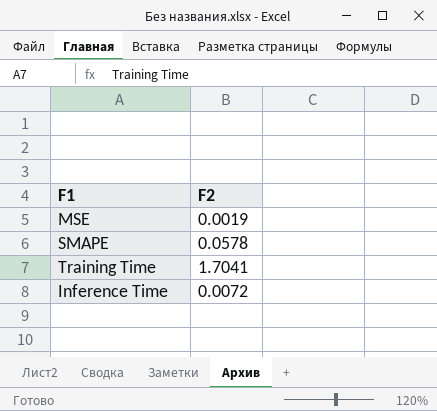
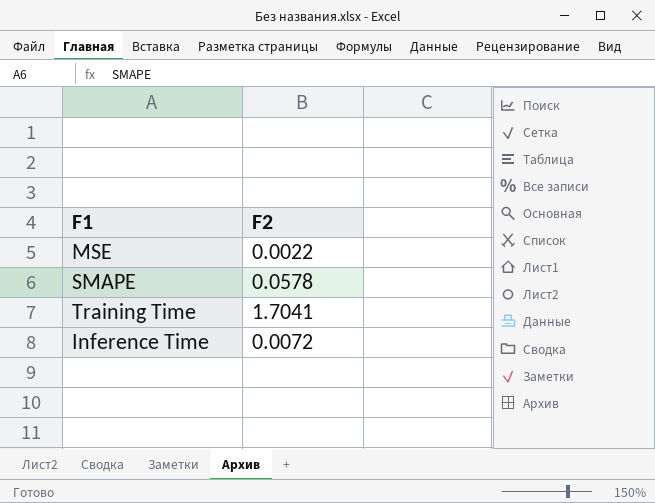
MSE | F2: 0.0019 -> 0.0022

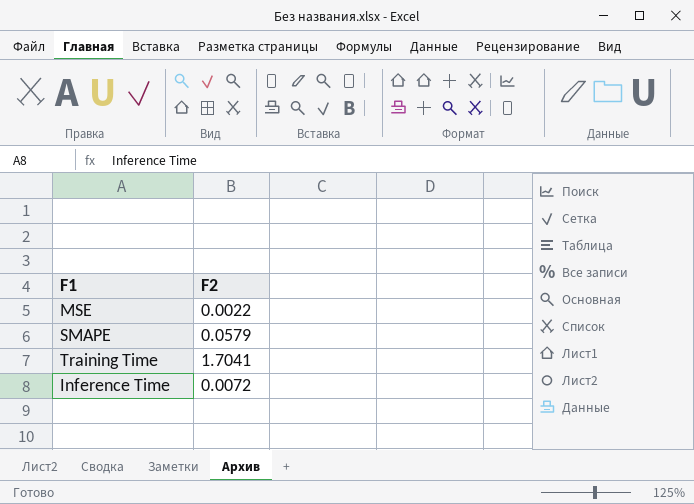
SMAPE | F2: 0.0578 -> 0.0579

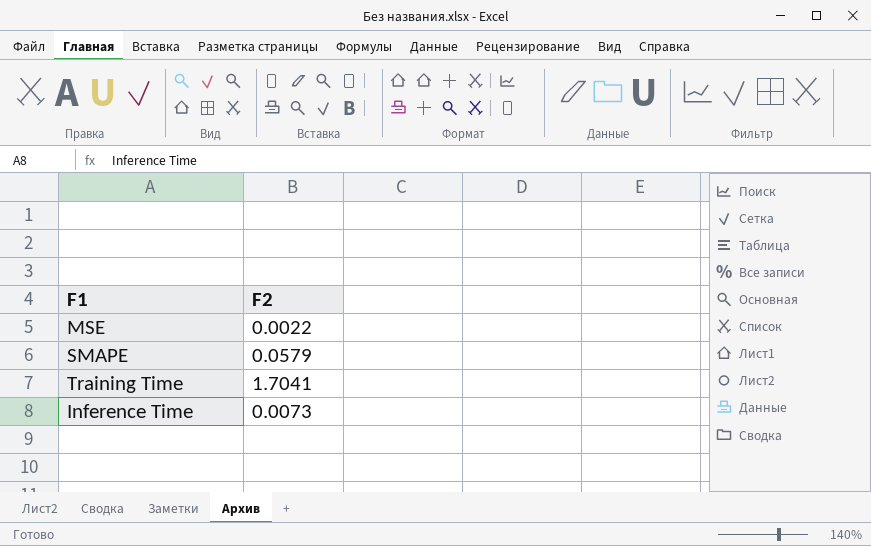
Inference Time | F2: 0.0072 -> 0.0073

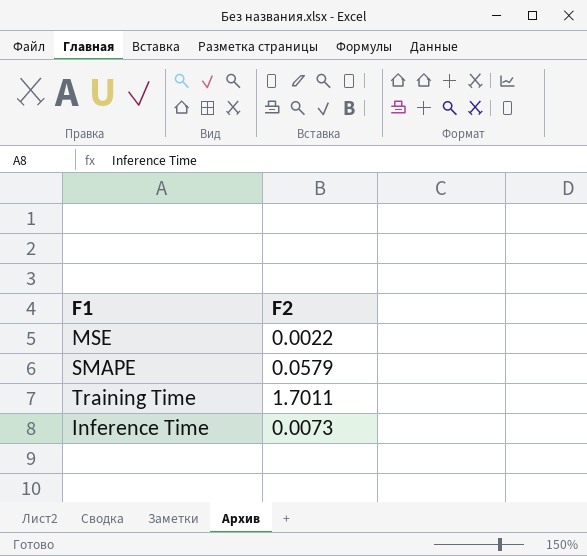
Training Time | F2: 1.7041 -> 1.7011

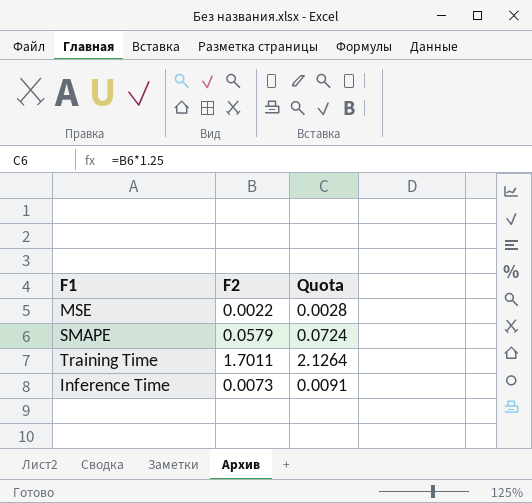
column Quota | formula: none -> [F2] * 1.25

